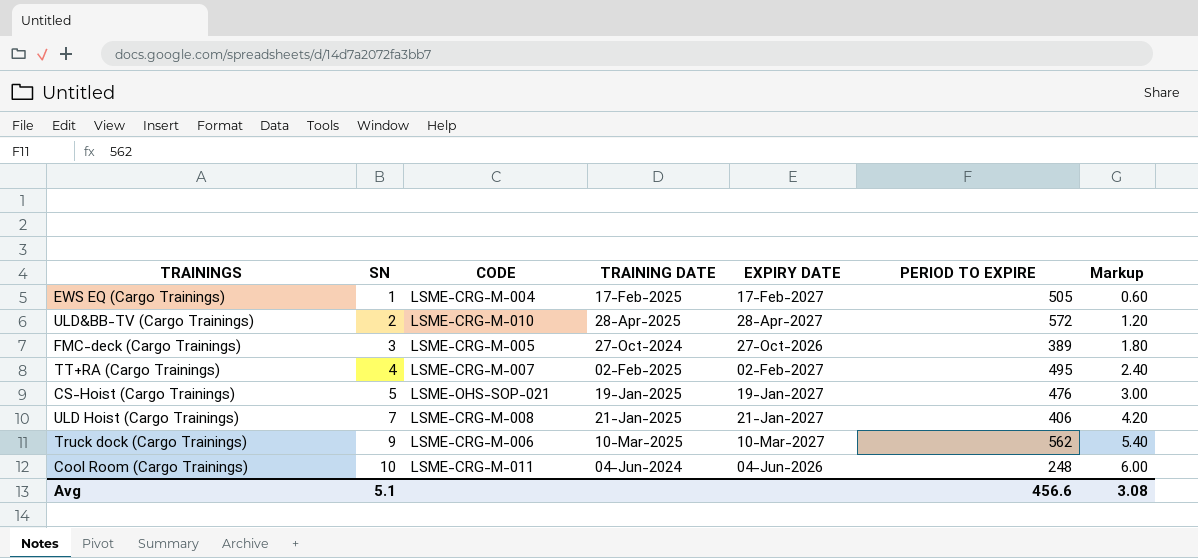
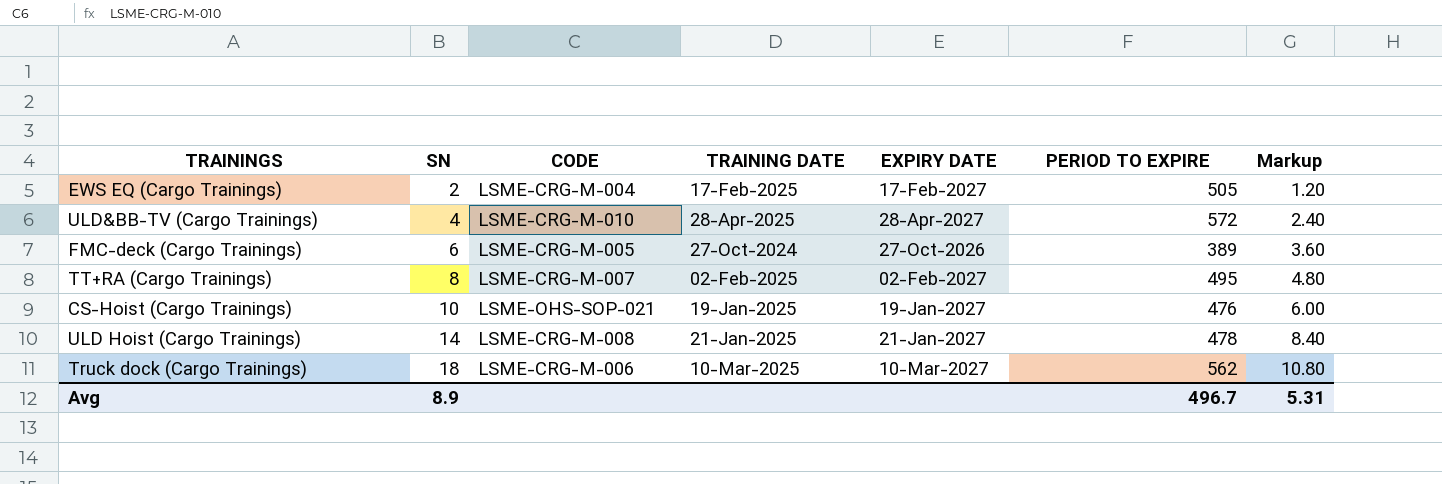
row Cool Room (Cargo Trainings): 10 | LSME-CRG-M-011 | 04-Jun-2024 | 04-Jun-2026 | 248 | 6.00 -> none
EWS EQ (Cargo Trainings) | SN: 1 -> 2
EWS EQ (Cargo Trainings) | Markup: 0.60 -> 1.20
ULD&BB-TV (Cargo Trainings) | SN: 2 -> 4
ULD&BB-TV (Cargo Trainings) | Markup: 1.20 -> 2.40
FMC-deck (Cargo Trainings) | SN: 3 -> 6
FMC-deck (Cargo Trainings) | Markup: 1.80 -> 3.60
TT+RA (Cargo Trainings) | SN: 4 -> 8
TT+RA (Cargo Trainings) | Markup: 2.40 -> 4.80
CS-Hoist (Cargo Trainings) | SN: 5 -> 10
CS-Hoist (Cargo Trainings) | Markup: 3.00 -> 6.00
ULD Hoist (Cargo Trainings) | SN: 7 -> 14
ULD Hoist (Cargo Trainings) | PERIOD TO EXPIRE: 406 -> 478
ULD Hoist (Cargo Trainings) | Markup: 4.20 -> 8.40
Truck dock (Cargo Trainings) | SN: 9 -> 18
Truck dock (Cargo Trainings) | Markup: 5.40 -> 10.80
Avg | SN: 5.1 -> 8.9
Avg | PERIOD TO EXPIRE: 456.6 -> 496.7
Avg | Markup: 3.08 -> 5.31

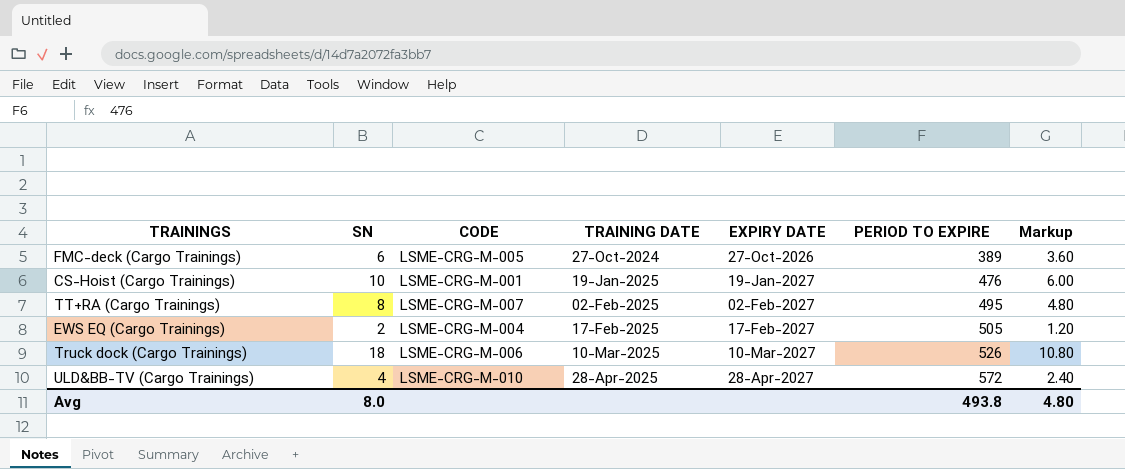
row order: SN ascending -> TRAINING DATE ascending
row ULD Hoist (Cargo Trainings): 14 | LSME-CRG-M-008 | 21-Jan-2025 | 21-Jan-2027 | 478 | 8.40 -> none
CS-Hoist (Cargo Trainings) | CODE: LSME-OHS-SOP-021 -> LSME-CRG-M-001
Truck dock (Cargo Trainings) | PERIOD TO EXPIRE: 562 -> 526
Avg | SN: 8.9 -> 8.0
Avg | PERIOD TO EXPIRE: 496.7 -> 493.8
Avg | Markup: 5.31 -> 4.80

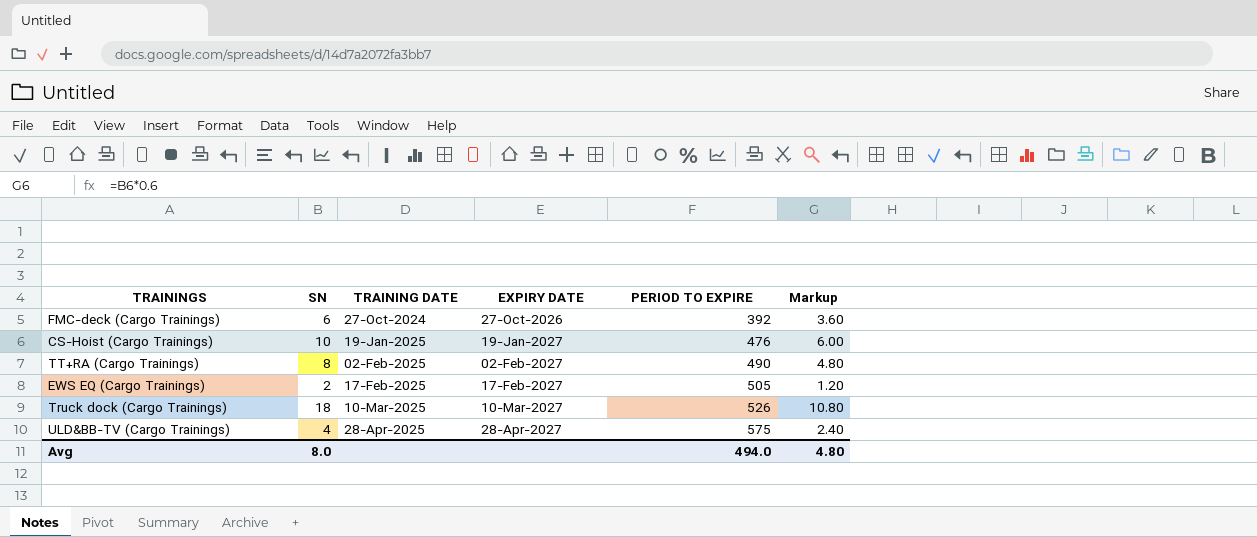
column CODE | position: 3 -> none
FMC-deck (Cargo Trainings) | PERIOD TO EXPIRE: 389 -> 392
TT+RA (Cargo Trainings) | PERIOD TO EXPIRE: 495 -> 490
ULD&BB-TV (Cargo Trainings) | PERIOD TO EXPIRE: 572 -> 575
Avg | PERIOD TO EXPIRE: 493.8 -> 494.0

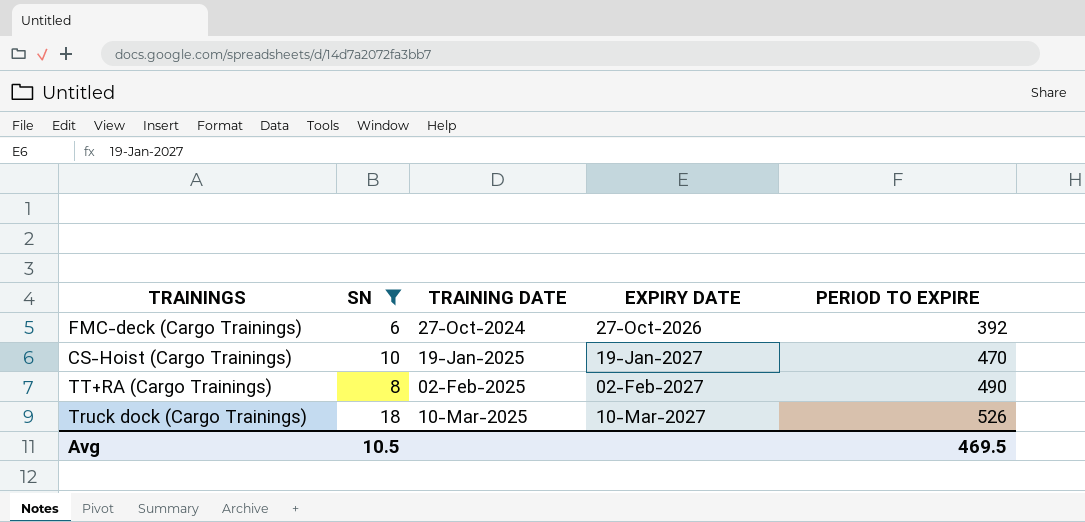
filter: none -> SN >= 6
column Markup | formula: [SN] * 0.6 -> none
CS-Hoist (Cargo Trainings) | PERIOD TO EXPIRE: 476 -> 470
Avg | SN: 8.0 -> 10.5
Avg | PERIOD TO EXPIRE: 494.0 -> 469.5

